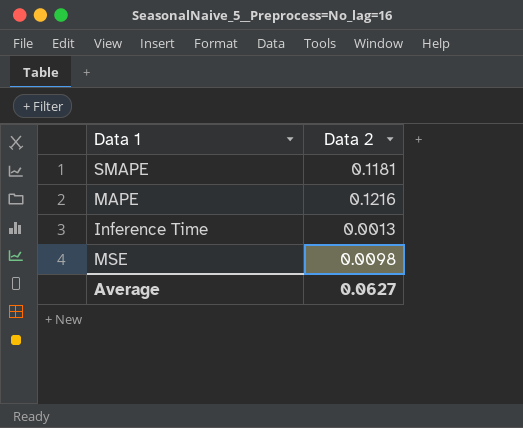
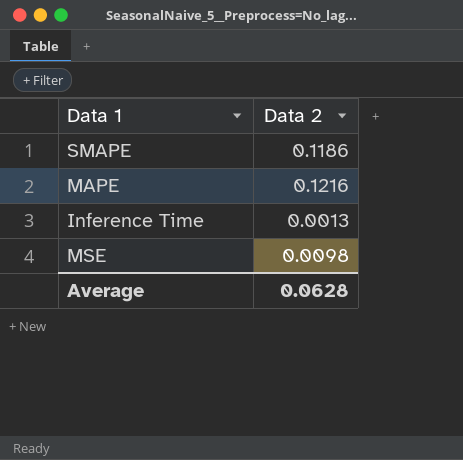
SMAPE | Data 2: 0.1181 -> 0.1186
Average | Data 2: 0.0627 -> 0.0628

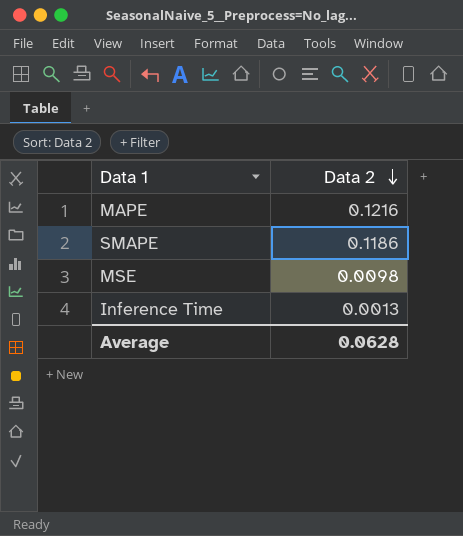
row order: none -> Data 2 descending

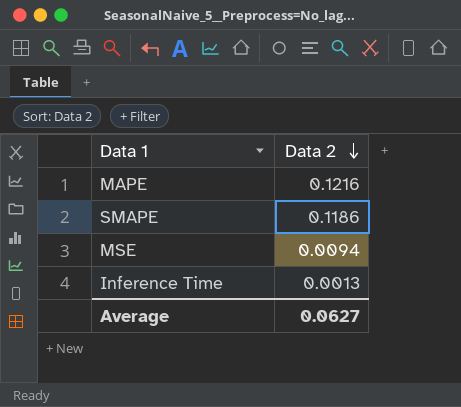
MSE | Data 2: 0.0098 -> 0.0094
Average | Data 2: 0.0628 -> 0.0627

